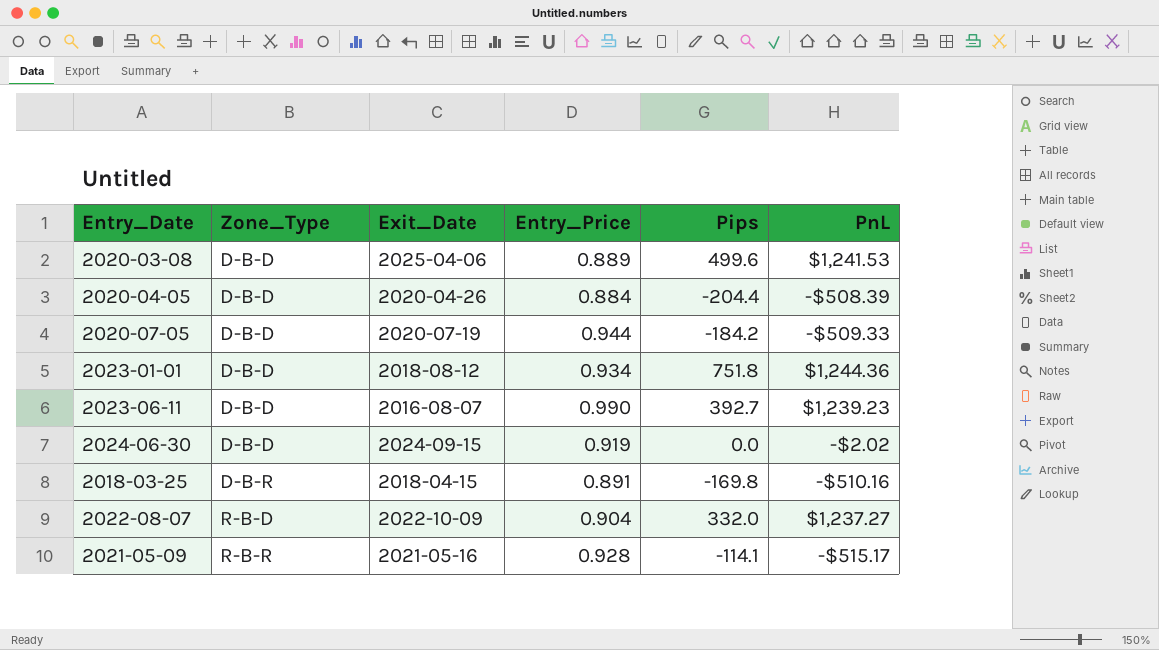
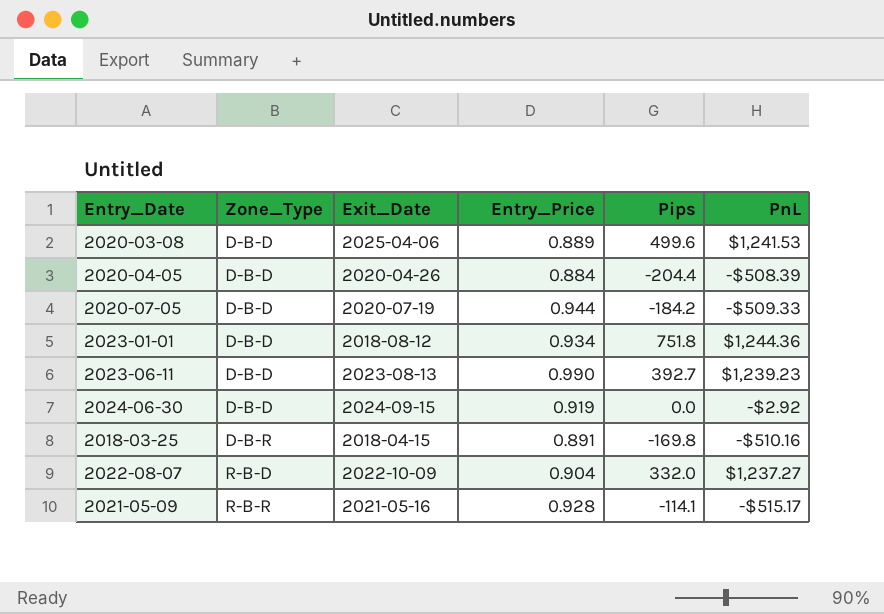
2023-06-11 | Exit_Date: 2016-08-07 -> 2023-08-13
2024-06-30 | PnL: -$2.02 -> -$2.92

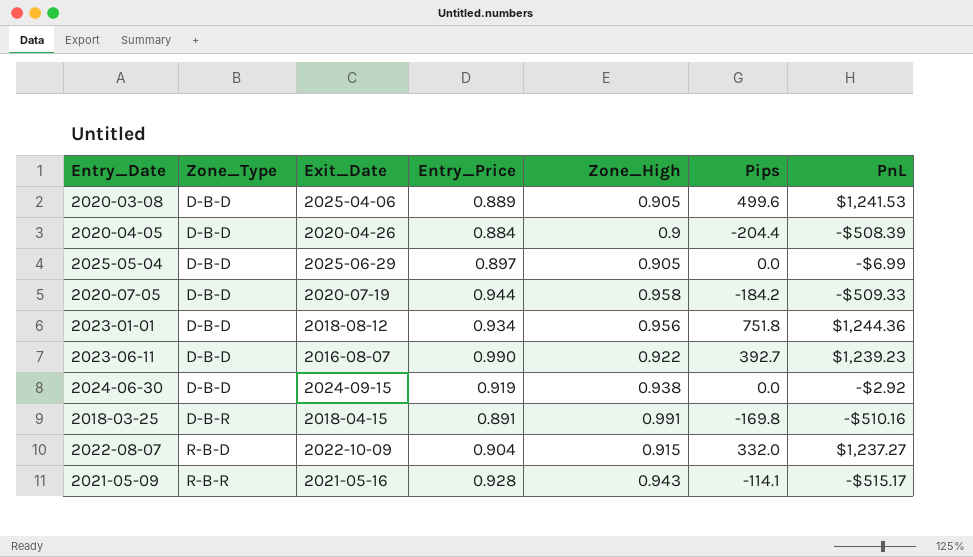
column Zone_High | position: none -> 5
row 2025-05-04: none -> D-B-D | 2025-06-29 | 0.897 | 0.905 | 0.0 | -$6.99
2023-06-11 | Exit_Date: 2023-08-13 -> 2016-08-07

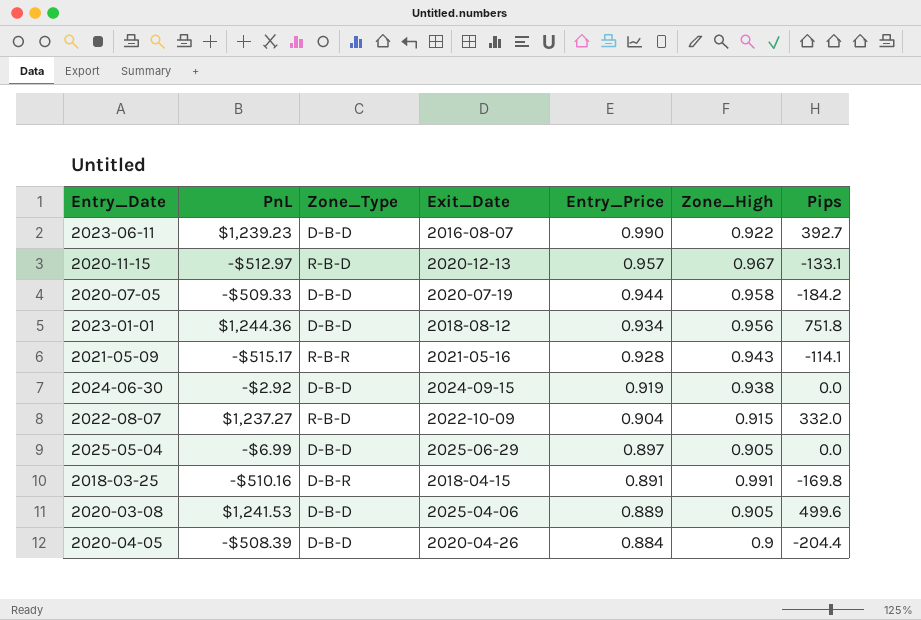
row order: Zone_Type ascending -> Entry_Price descending
column PnL | position: 7 -> 2
row 2020-11-15: none -> -$512.97 | R-B-D | 2020-12-13 | 0.957 | 0.967 | -133.1

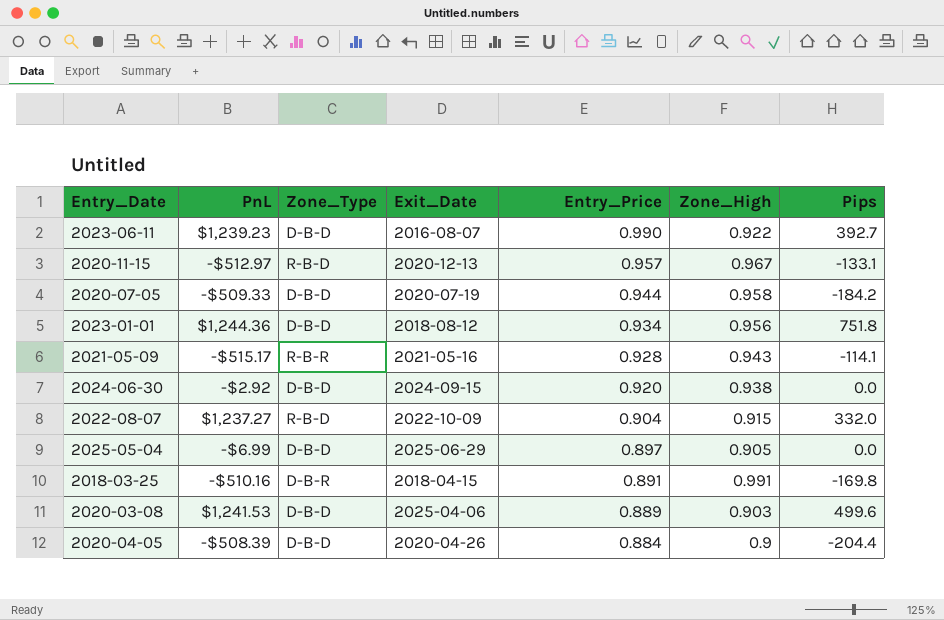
2024-06-30 | Entry_Price: 0.919 -> 0.920
2020-03-08 | Zone_High: 0.905 -> 0.903

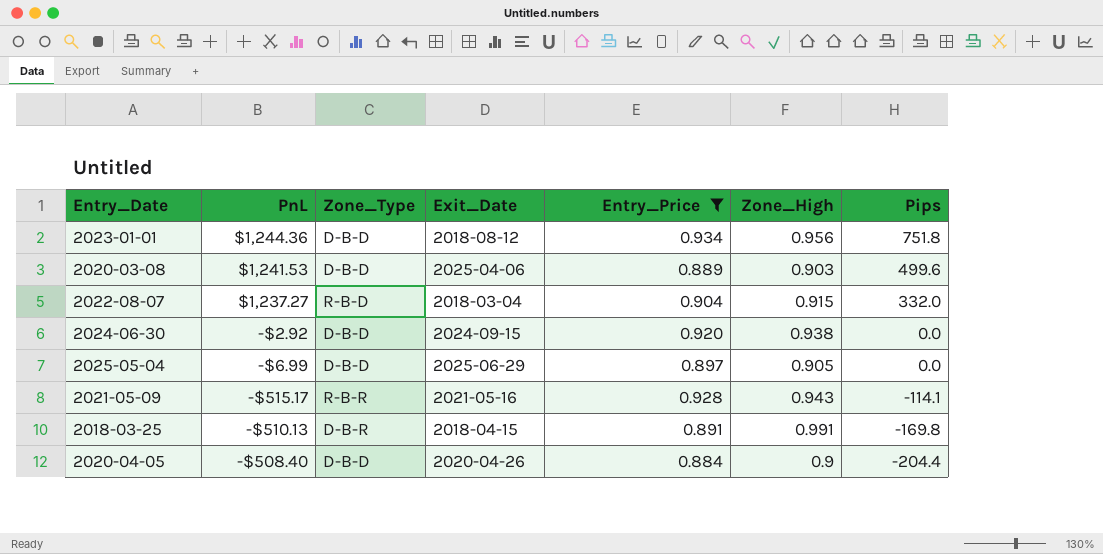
filter: none -> Entry_Price <= 0.934
row order: Entry_Price descending -> Pips descending
2022-08-07 | Exit_Date: 2022-10-09 -> 2018-03-04
2018-03-25 | PnL: -$510.16 -> -$510.13
2020-04-05 | PnL: -$508.39 -> -$508.40

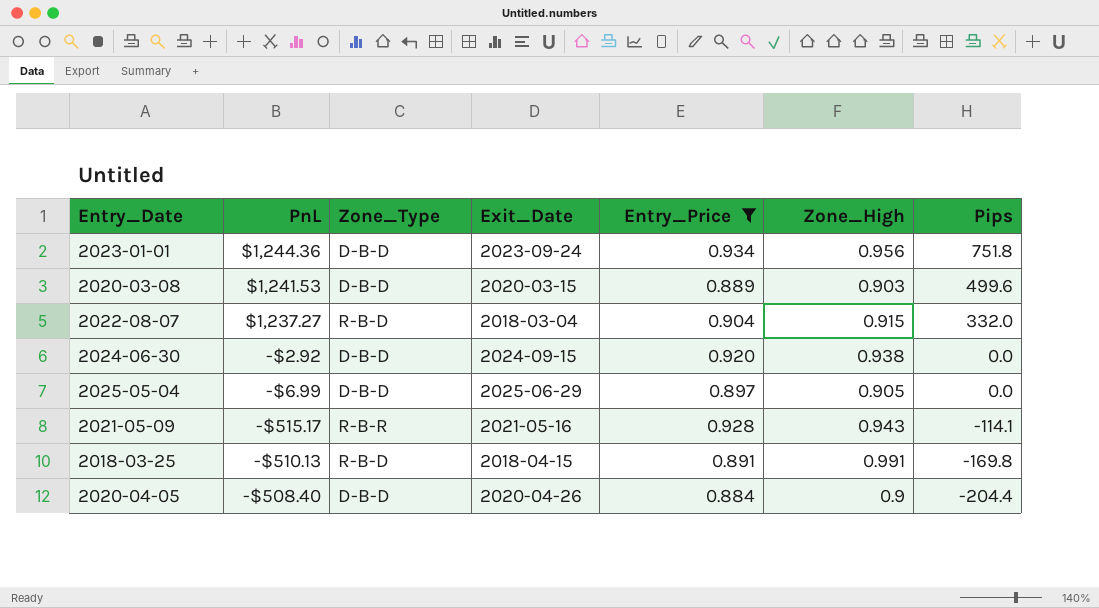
2023-01-01 | Exit_Date: 2018-08-12 -> 2023-09-24
2020-03-08 | Exit_Date: 2025-04-06 -> 2020-03-15
2018-03-25 | Zone_Type: D-B-R -> R-B-D

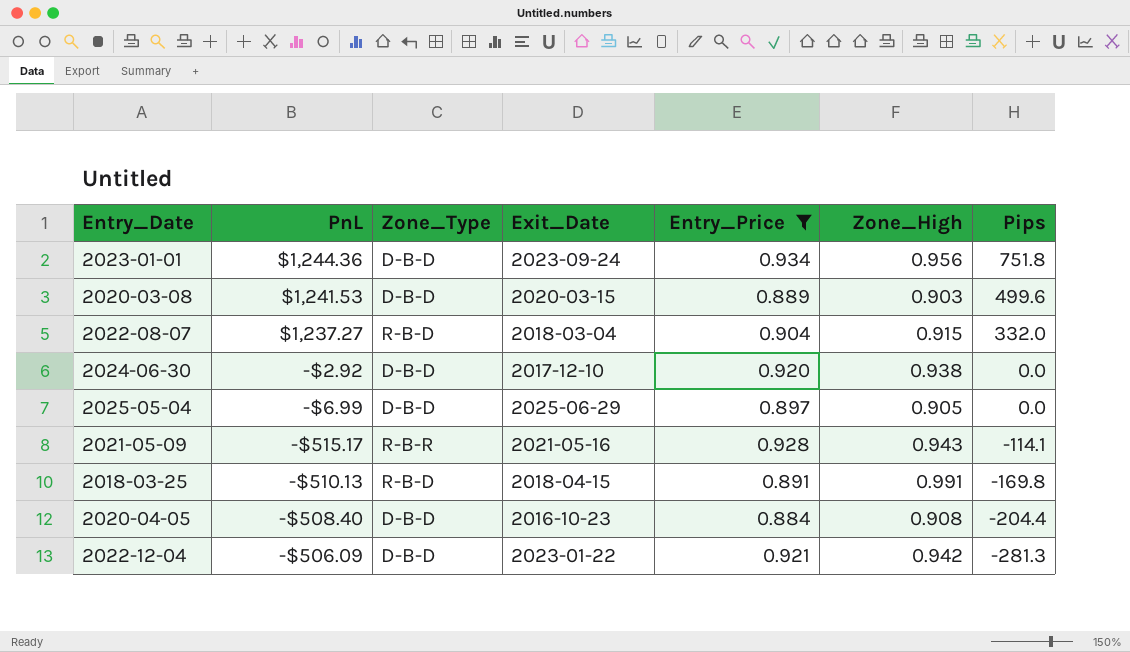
2024-06-30 | Exit_Date: 2024-09-15 -> 2017-12-10
2020-04-05 | Exit_Date: 2020-04-26 -> 2016-10-23
2020-04-05 | Zone_High: 0.9 -> 0.908
row 2022-12-04: none -> -$506.09 | D-B-D | 2023-01-22 | 0.921 | 0.942 | -281.3

